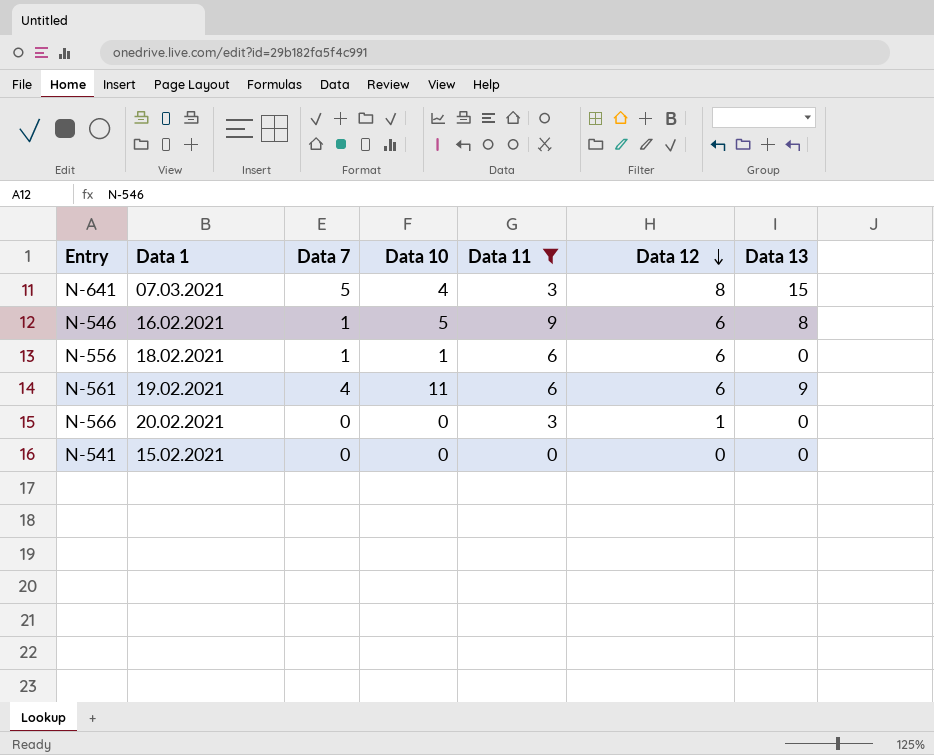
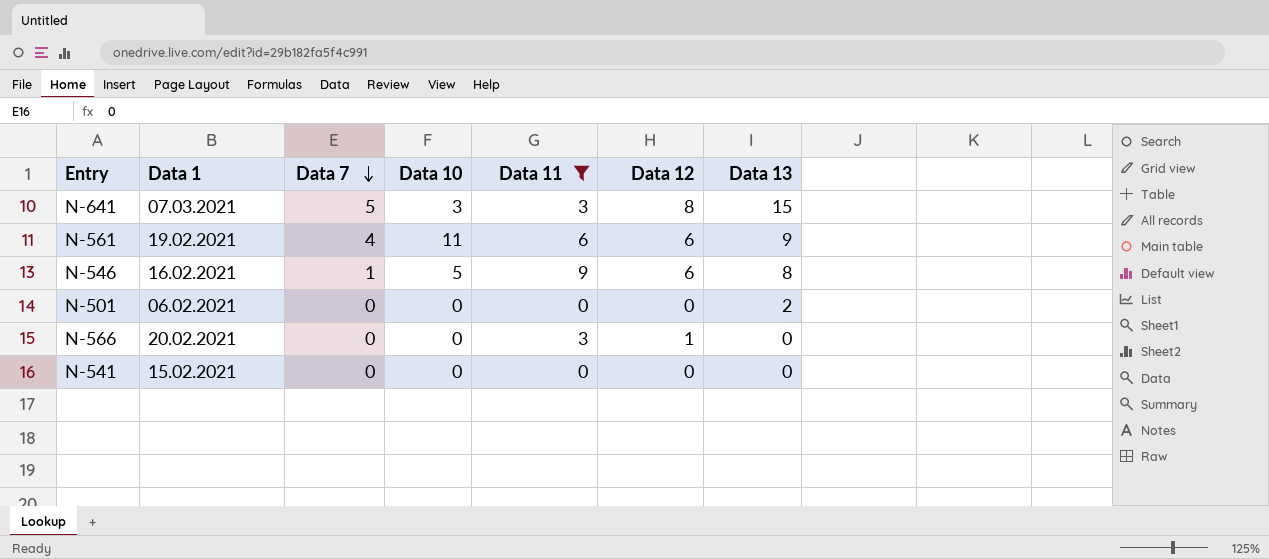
row order: Data 12 descending -> Data 7 descending
row N-556: 18.02.2021 | 1 | 1 | 6 | 6 | 0 -> none
N-641 | Data 10: 4 -> 3
row N-501: none -> 06.02.2021 | 0 | 0 | 0 | 0 | 2

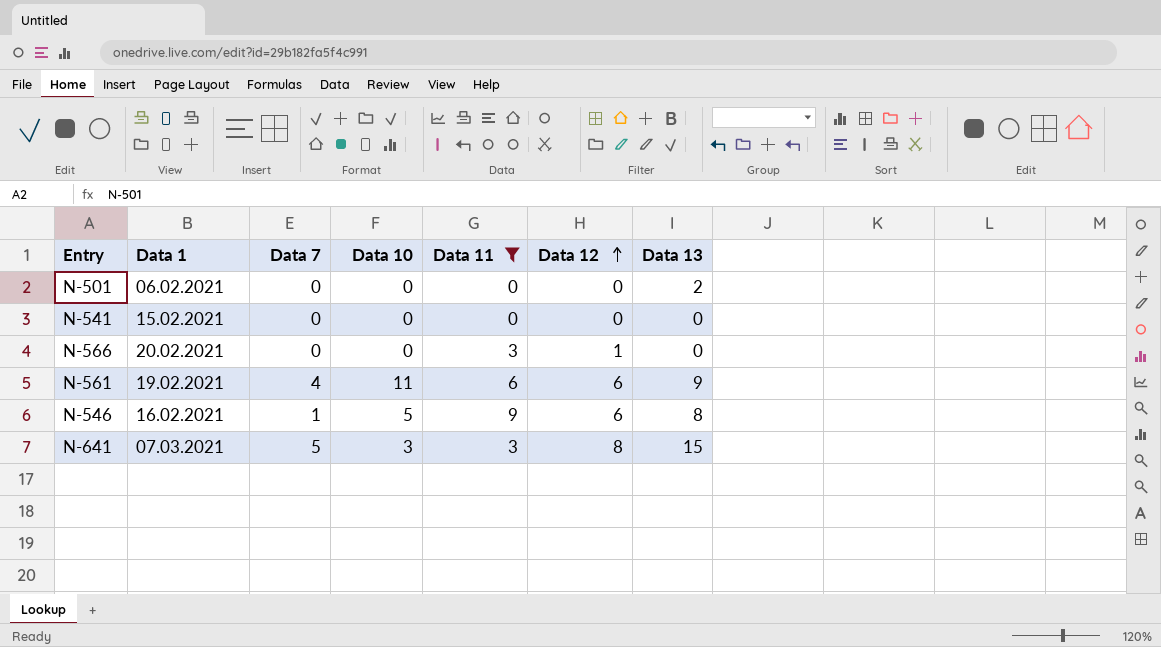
row order: Data 7 descending -> Data 12 ascending

